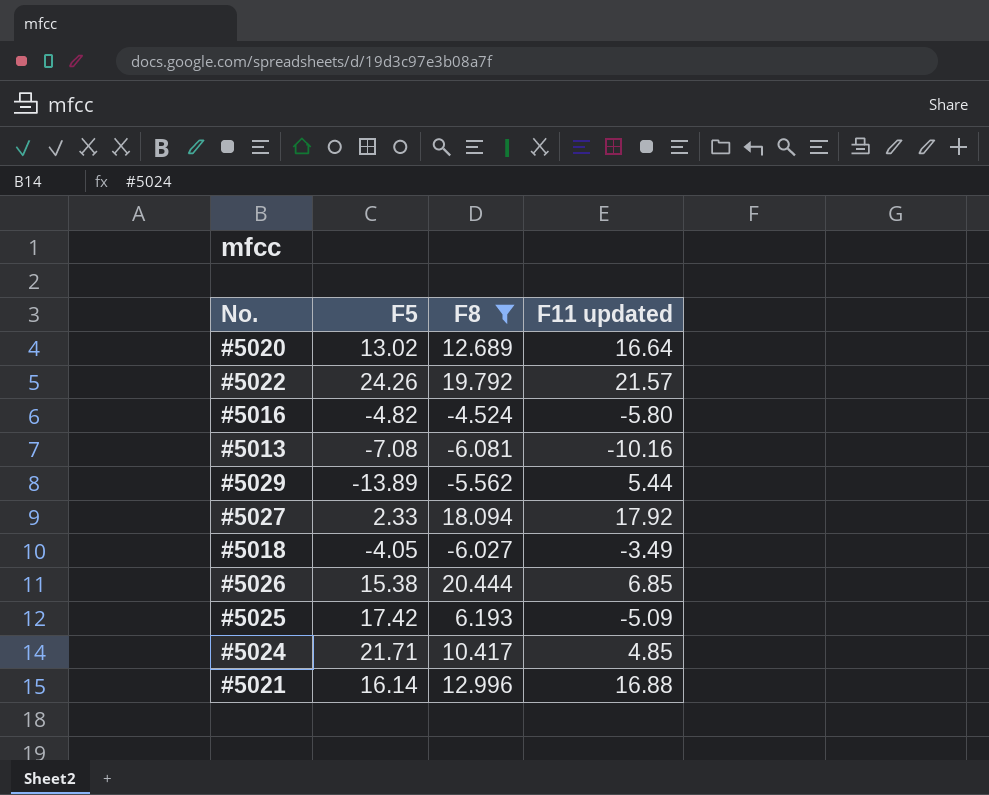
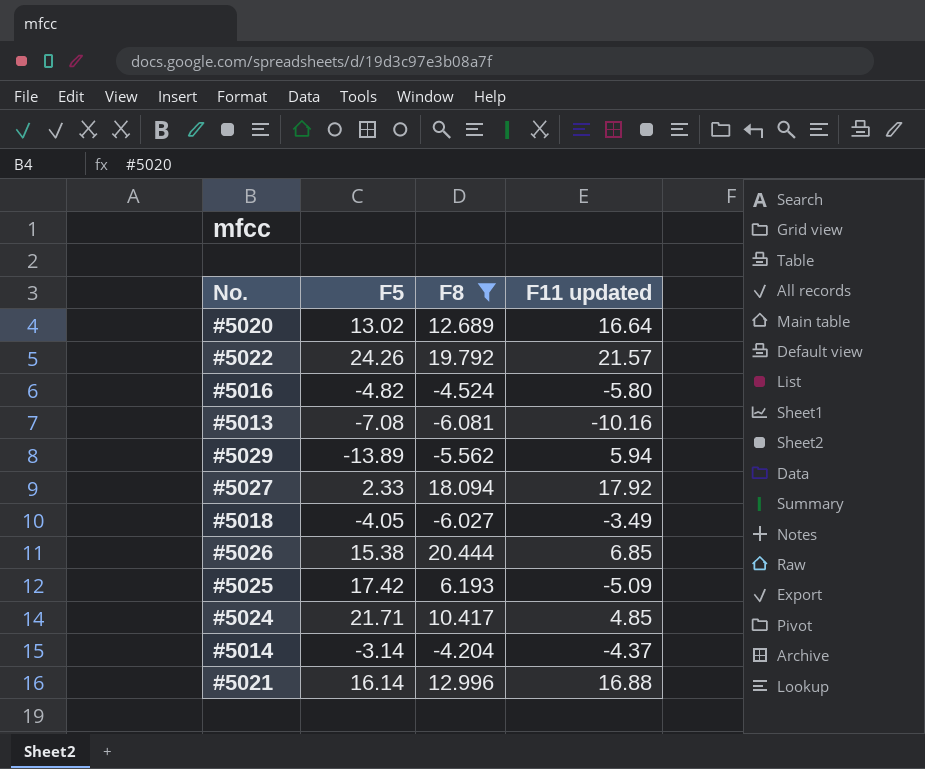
#5029 | F11 updated: 5.44 -> 5.94
row #5014: none -> -3.14 | -4.204 | -4.37

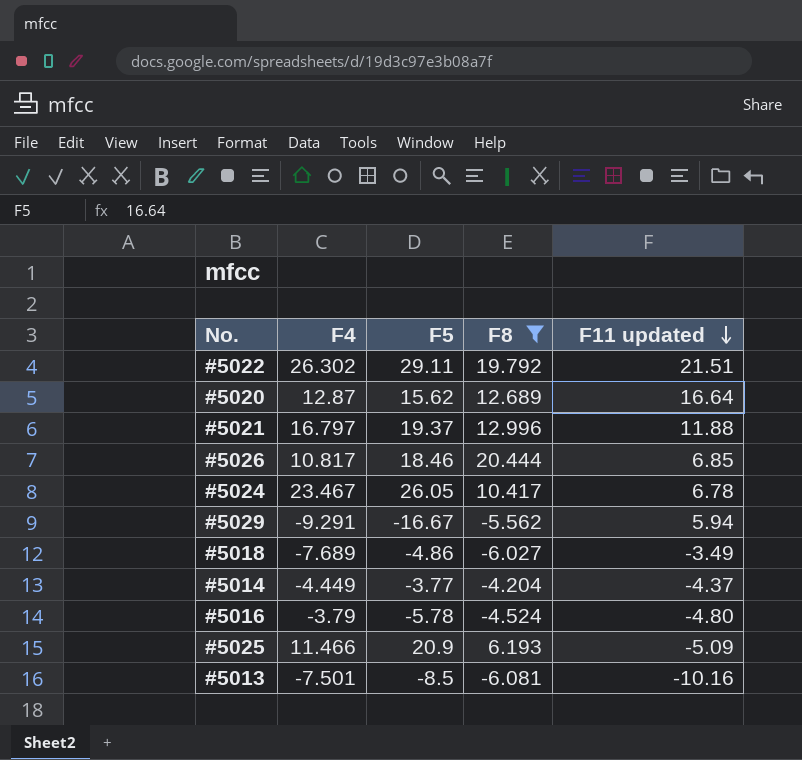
row order: none -> F11 updated descending
column F4 | position: none -> 2
row #5027: 2.33 | 18.094 | 17.92 -> none
#5022 | F5: 24.26 -> 29.11
#5022 | F11 updated: 21.57 -> 21.51
#5020 | F5: 13.02 -> 15.62
#5021 | F5: 16.14 -> 19.37
#5021 | F11 updated: 16.88 -> 11.88
#5026 | F5: 15.38 -> 18.46
#5024 | F5: 21.71 -> 26.05
#5024 | F11 updated: 4.85 -> 6.78
#5029 | F5: -13.89 -> -16.67
#5018 | F5: -4.05 -> -4.86
#5014 | F5: -3.14 -> -3.77
#5016 | F5: -4.82 -> -5.78
#5016 | F11 updated: -5.80 -> -4.80
#5025 | F5: 17.42 -> 20.9
#5013 | F5: -7.08 -> -8.5

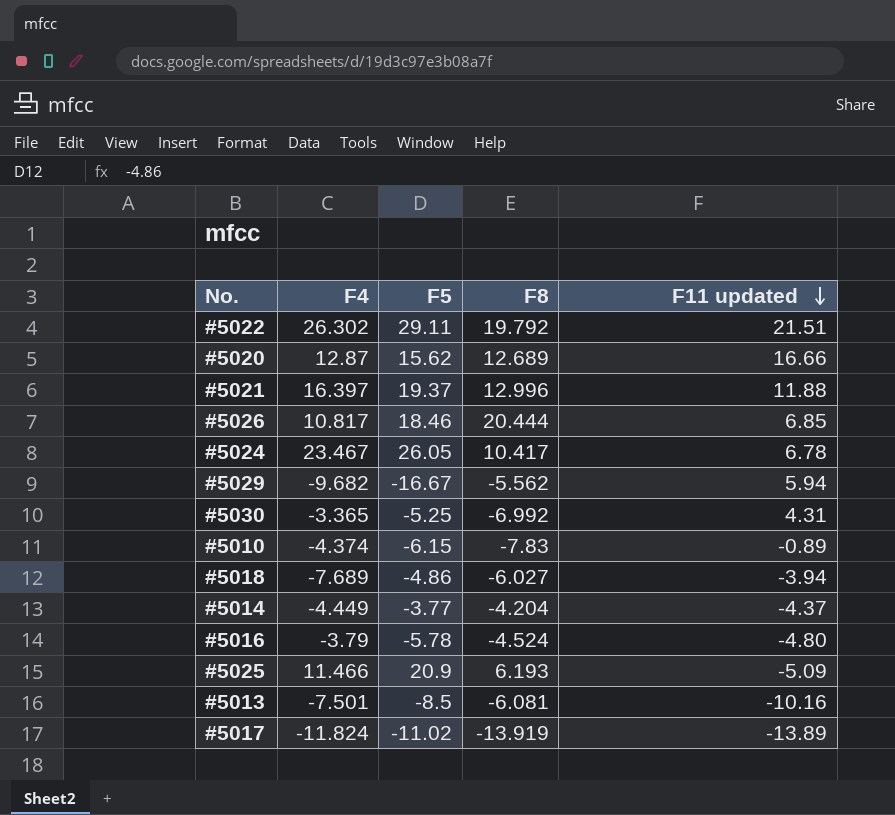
filter: F8 >= -6.081 -> none
#5020 | F11 updated: 16.64 -> 16.66
#5021 | F4: 16.797 -> 16.397
#5029 | F4: -9.291 -> -9.682
#5018 | F11 updated: -3.49 -> -3.94

